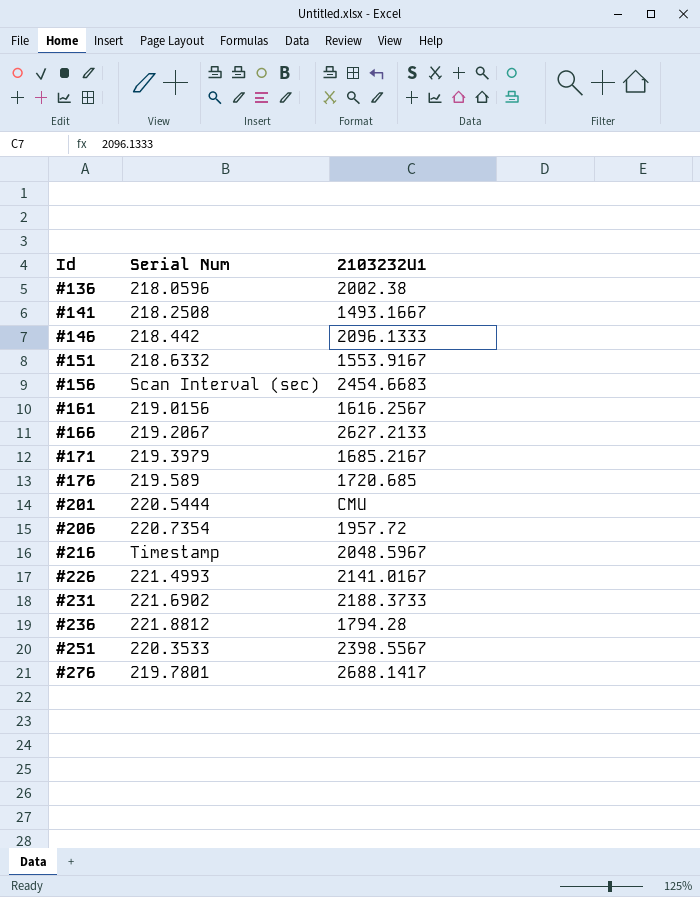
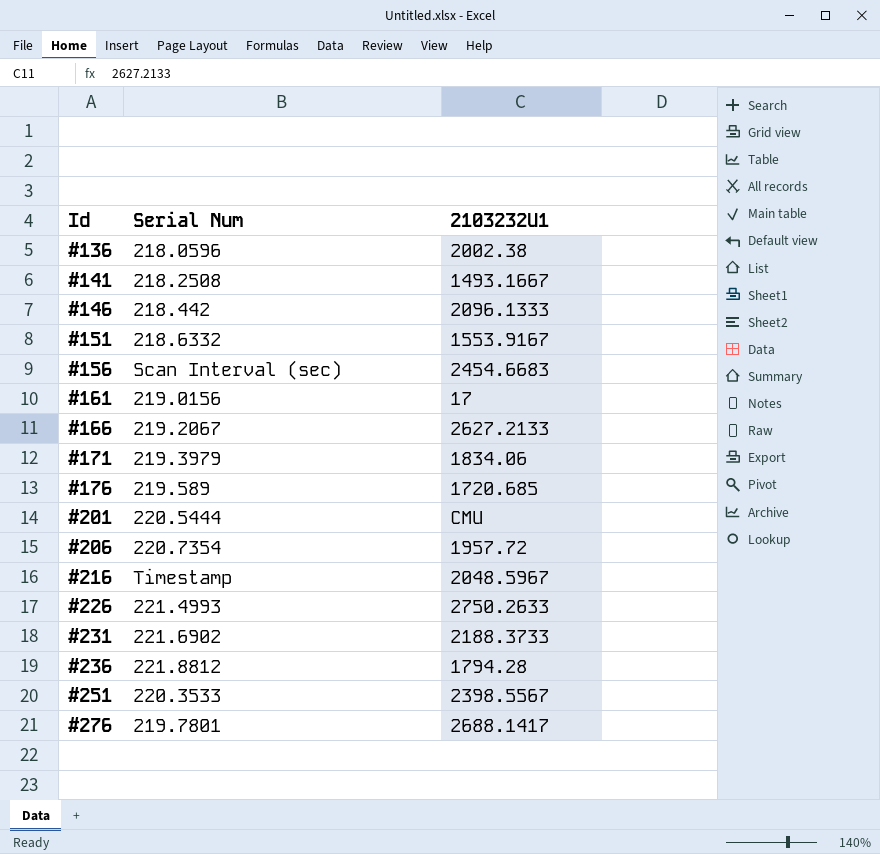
#161 | 2103232U1: 1616.2567 -> 17
#171 | 2103232U1: 1685.2167 -> 1834.06
#226 | 2103232U1: 2141.0167 -> 2750.2633

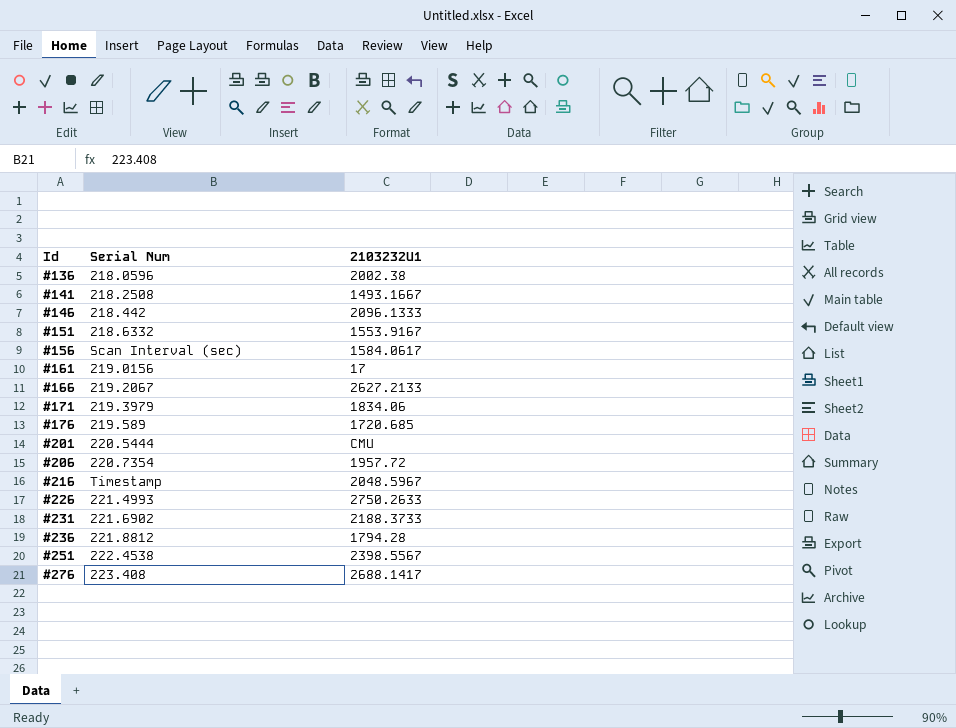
#156 | 2103232U1: 2454.6683 -> 1584.0617
#251 | Serial Num: 220.3533 -> 222.4538
#276 | Serial Num: 219.7801 -> 223.408

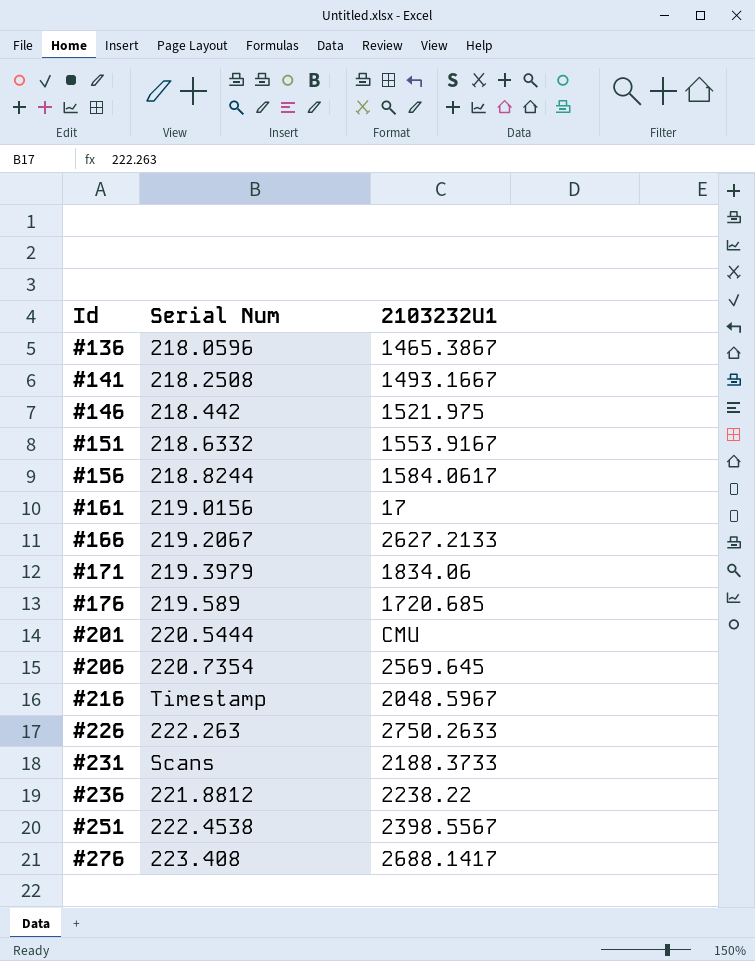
#136 | 2103232U1: 2002.38 -> 1465.3867
#146 | 2103232U1: 2096.1333 -> 1521.975
#156 | Serial Num: Scan Interval (sec) -> 218.8244
#206 | 2103232U1: 1957.72 -> 2569.645
#226 | Serial Num: 221.4993 -> 222.263
#231 | Serial Num: 221.6902 -> Scans
#236 | 2103232U1: 1794.28 -> 2238.22

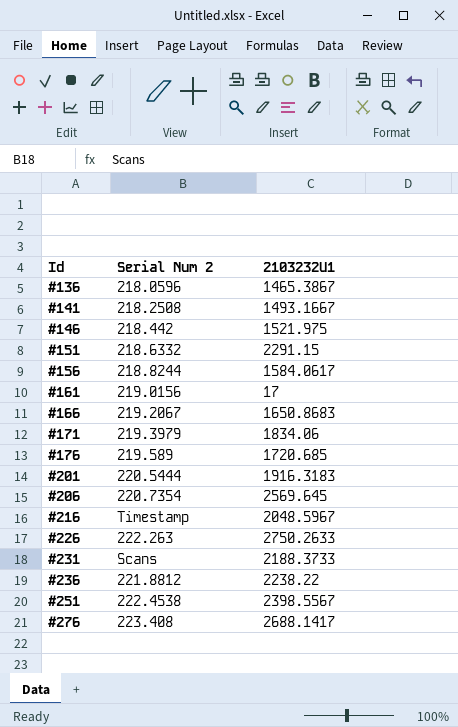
column name: Serial Num -> Serial Num 2
#151 | 2103232U1: 1553.9167 -> 2291.15
#166 | 2103232U1: 2627.2133 -> 1650.8683
#201 | 2103232U1: CMU -> 1916.3183

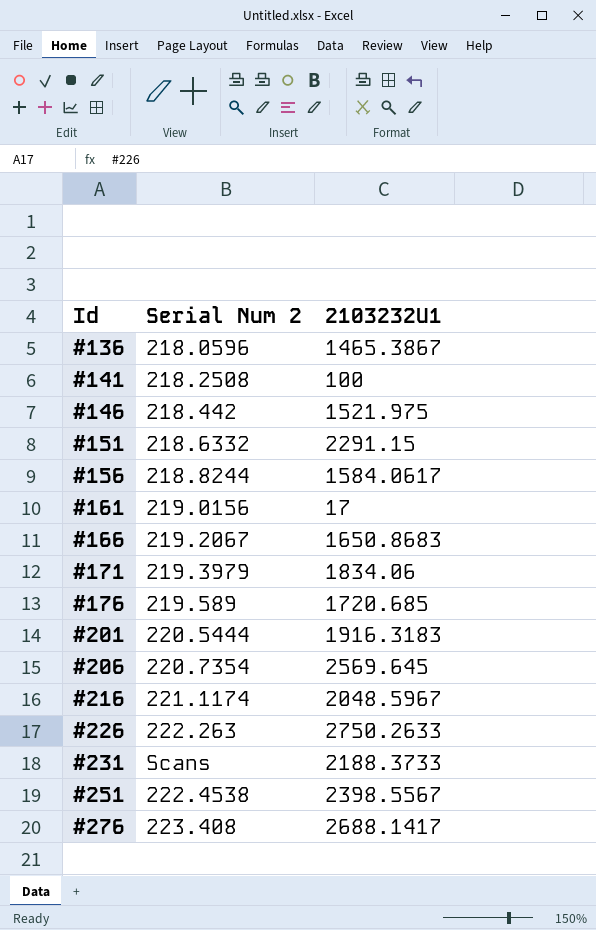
row #236: 221.8812 | 2238.22 -> none
#141 | 2103232U1: 1493.1667 -> 100
#216 | Serial Num 2: Timestamp -> 221.1174

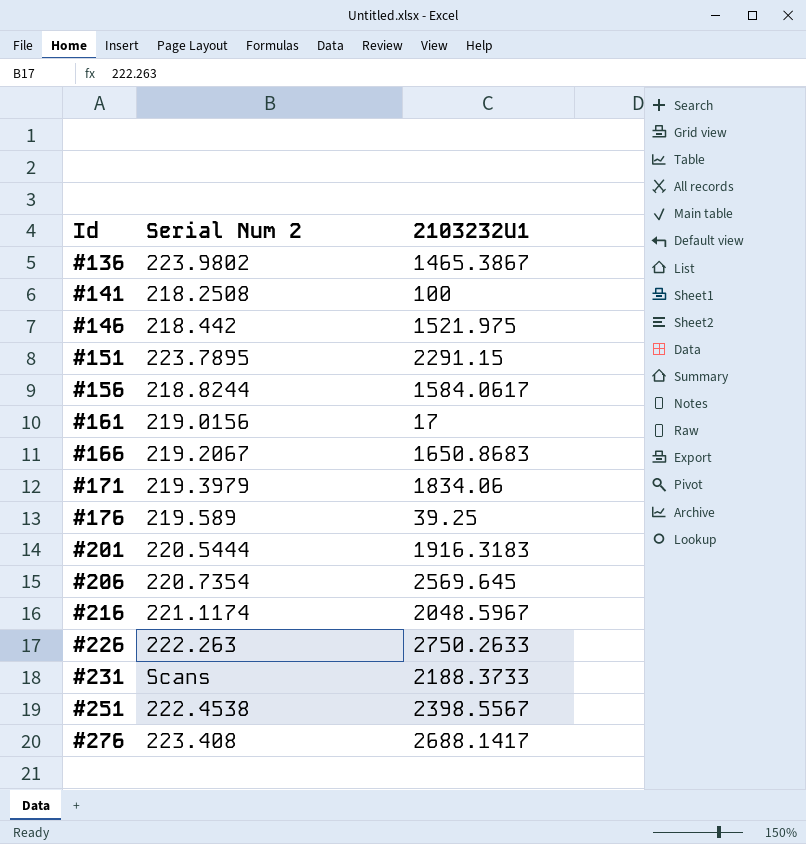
#136 | Serial Num 2: 218.0596 -> 223.9802
#151 | Serial Num 2: 218.6332 -> 223.7895
#176 | 2103232U1: 1720.685 -> 39.25

